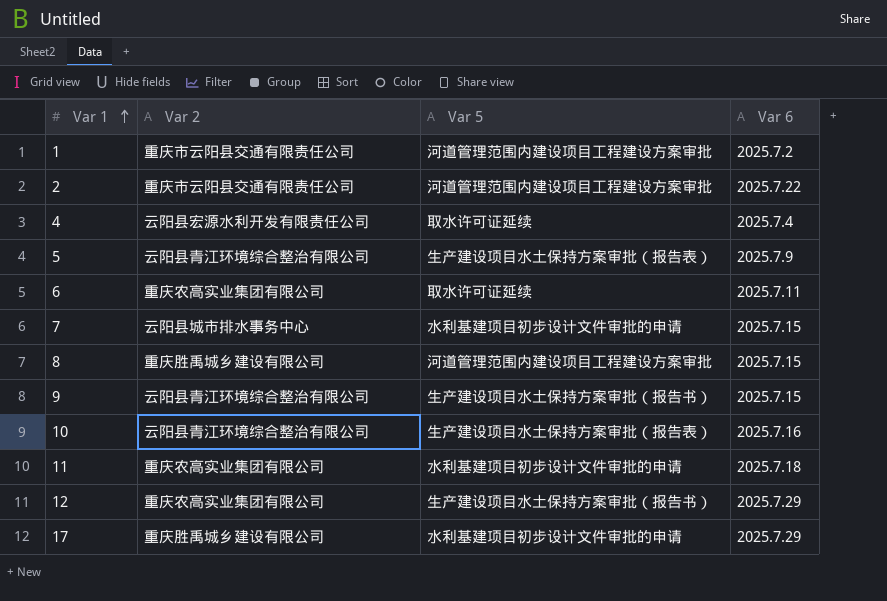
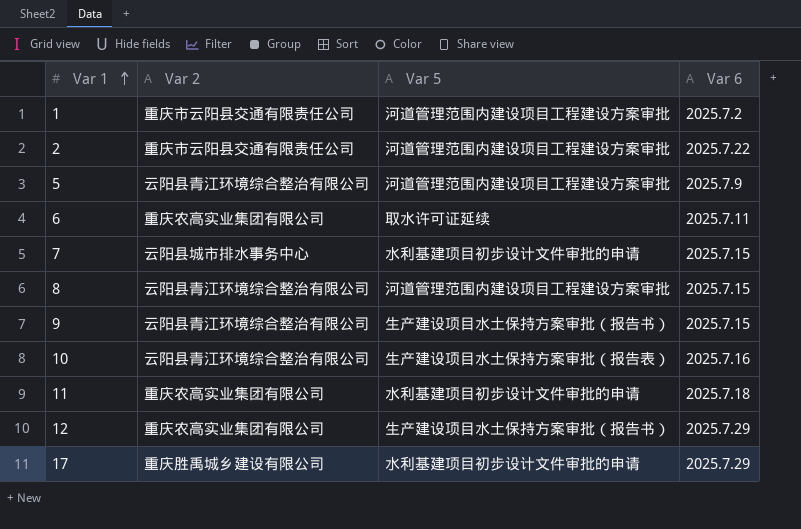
row 4: 云阳县宏源水利开发有限责任公司 | 取水许可证延续 | 2025.7.4 -> none
5 | Var 5: 生产建设项目水土保持方案审批（报告表） -> 河道管理范围内建设项目工程建设方案审批
8 | Var 2: 重庆胜禹城乡建设有限公司 -> 云阳县青江环境综合整治有限公司

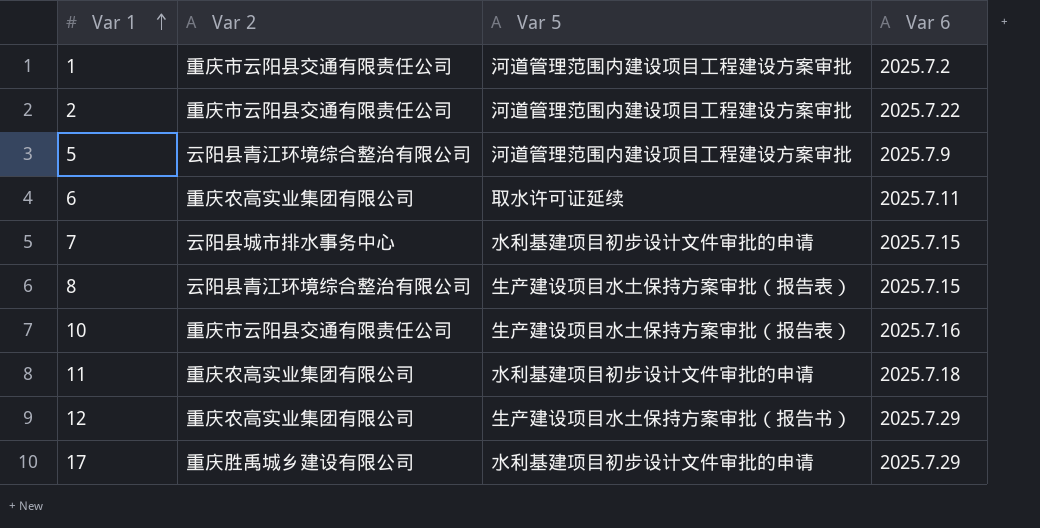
row 9: 云阳县青江环境综合整治有限公司 | 生产建设项目水土保持方案审批（报告书） | 2025.7.15 -> none
8 | Var 5: 河道管理范围内建设项目工程建设方案审批 -> 生产建设项目水土保持方案审批（报告表）
10 | Var 2: 云阳县青江环境综合整治有限公司 -> 重庆市云阳县交通有限责任公司

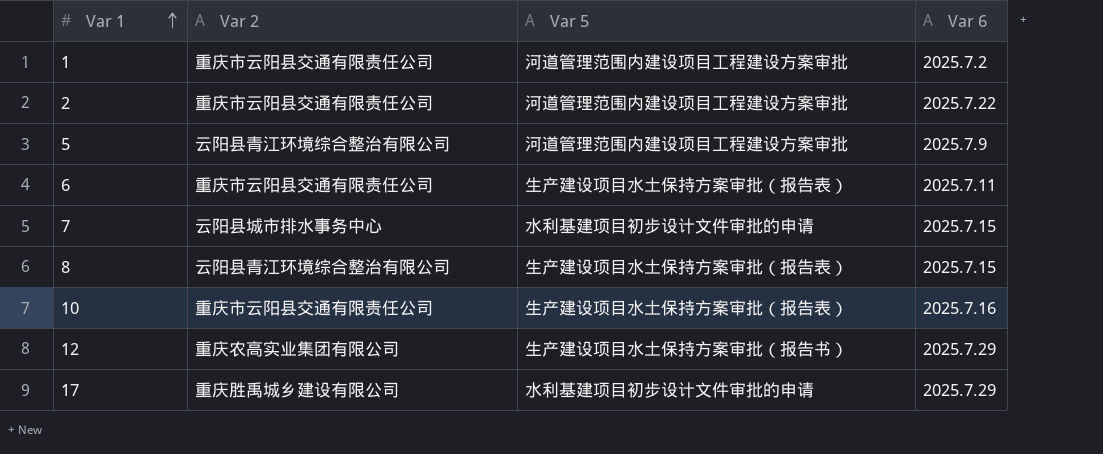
row 11: 重庆农高实业集团有限公司 | 水利基建项目初步设计文件审批的申请 | 2025.7.18 -> none
6 | Var 2: 重庆农高实业集团有限公司 -> 重庆市云阳县交通有限责任公司
6 | Var 5: 取水许可证延续 -> 生产建设项目水土保持方案审批（报告表）

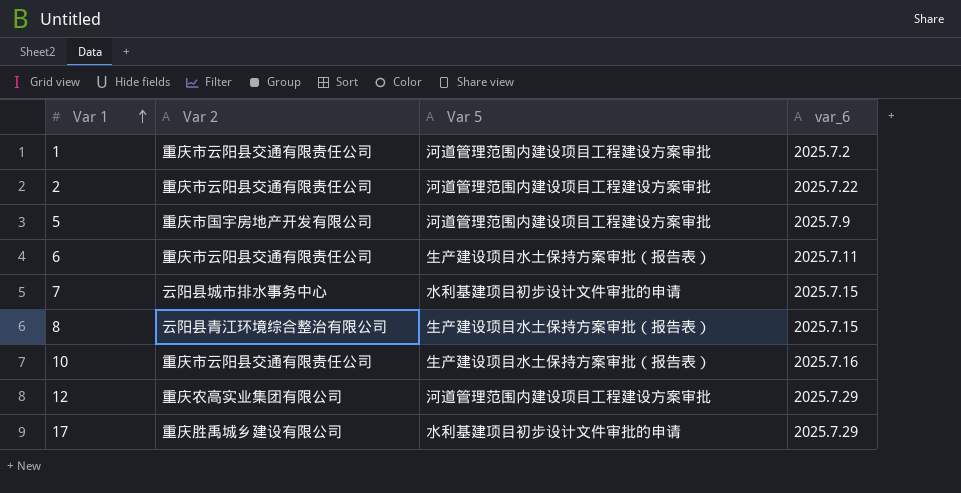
column name: Var 6 -> var_6
5 | Var 2: 云阳县青江环境综合整治有限公司 -> 重庆市国宇房地产开发有限公司
12 | Var 5: 生产建设项目水土保持方案审批（报告书） -> 河道管理范围内建设项目工程建设方案审批

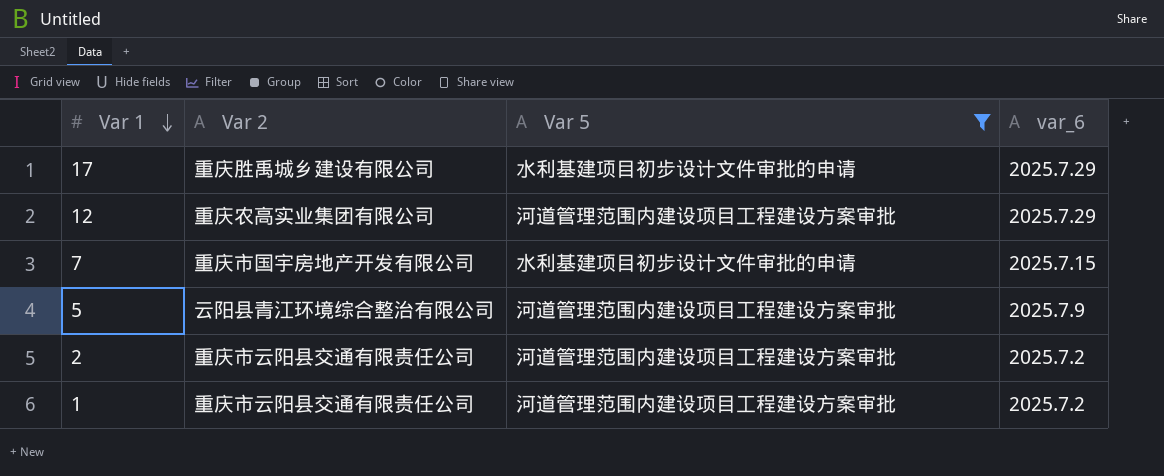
filter: none -> Var 5 != 生产建设项目水土保持方案审批（报告表）
row order: Var 1 ascending -> Var 1 descending
7 | Var 2: 云阳县城市排水事务中心 -> 重庆市国宇房地产开发有限公司
5 | Var 2: 重庆市国宇房地产开发有限公司 -> 云阳县青江环境综合整治有限公司
2 | var_6: 2025.7.22 -> 2025.7.2

